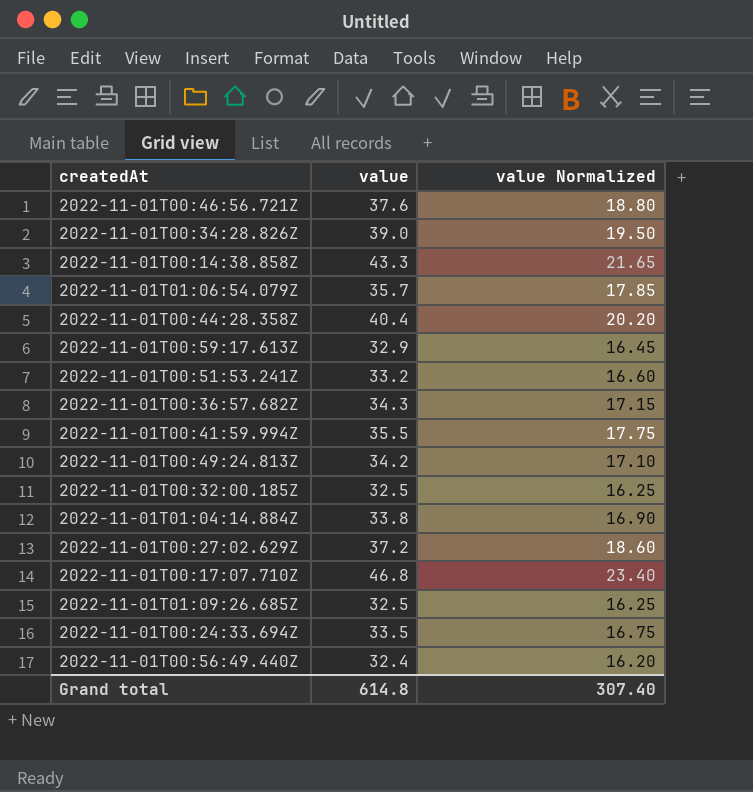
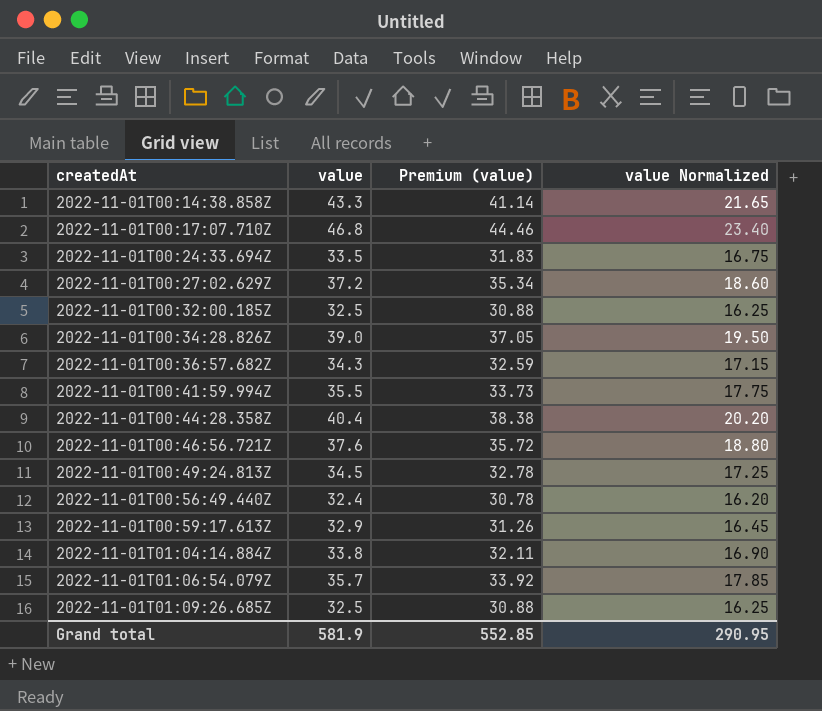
row order: none -> createdAt ascending
column Premium (value) | formula: none -> [value] * 0.95
row 2022-11-01T00:51:53.241Z: 33.2 | 16.60 -> none
2022-11-01T00:49:24.813Z | value: 34.2 -> 34.5
2022-11-01T00:49:24.813Z | value Normalized: 17.10 -> 17.25
Grand total | value: 614.8 -> 581.9
Grand total | value Normalized: 307.40 -> 290.95

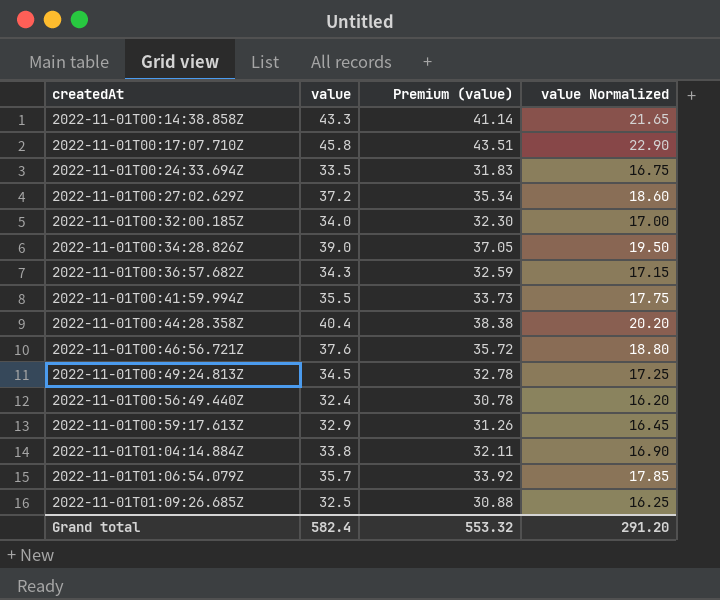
2022-11-01T00:17:07.710Z | value: 46.8 -> 45.8
2022-11-01T00:17:07.710Z | Premium (value): 44.46 -> 43.51
2022-11-01T00:17:07.710Z | value Normalized: 23.40 -> 22.90
2022-11-01T00:32:00.185Z | value: 32.5 -> 34.0
2022-11-01T00:32:00.185Z | Premium (value): 30.88 -> 32.30
2022-11-01T00:32:00.185Z | value Normalized: 16.25 -> 17.00
Grand total | value: 581.9 -> 582.4
Grand total | Premium (value): 552.85 -> 553.32
Grand total | value Normalized: 290.95 -> 291.20

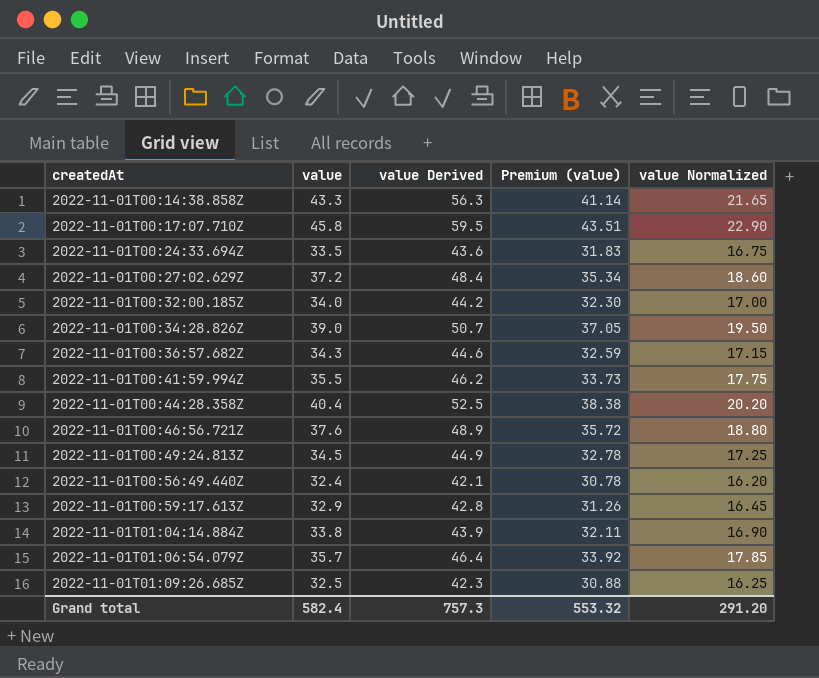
column value Derived | formula: none -> [value] * 1.3

